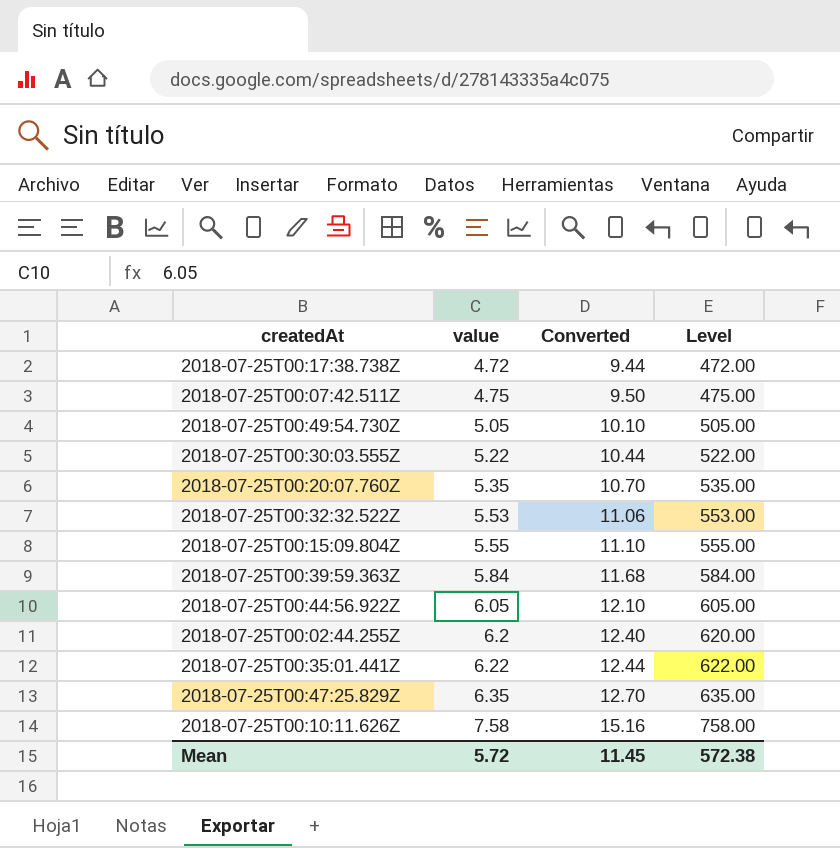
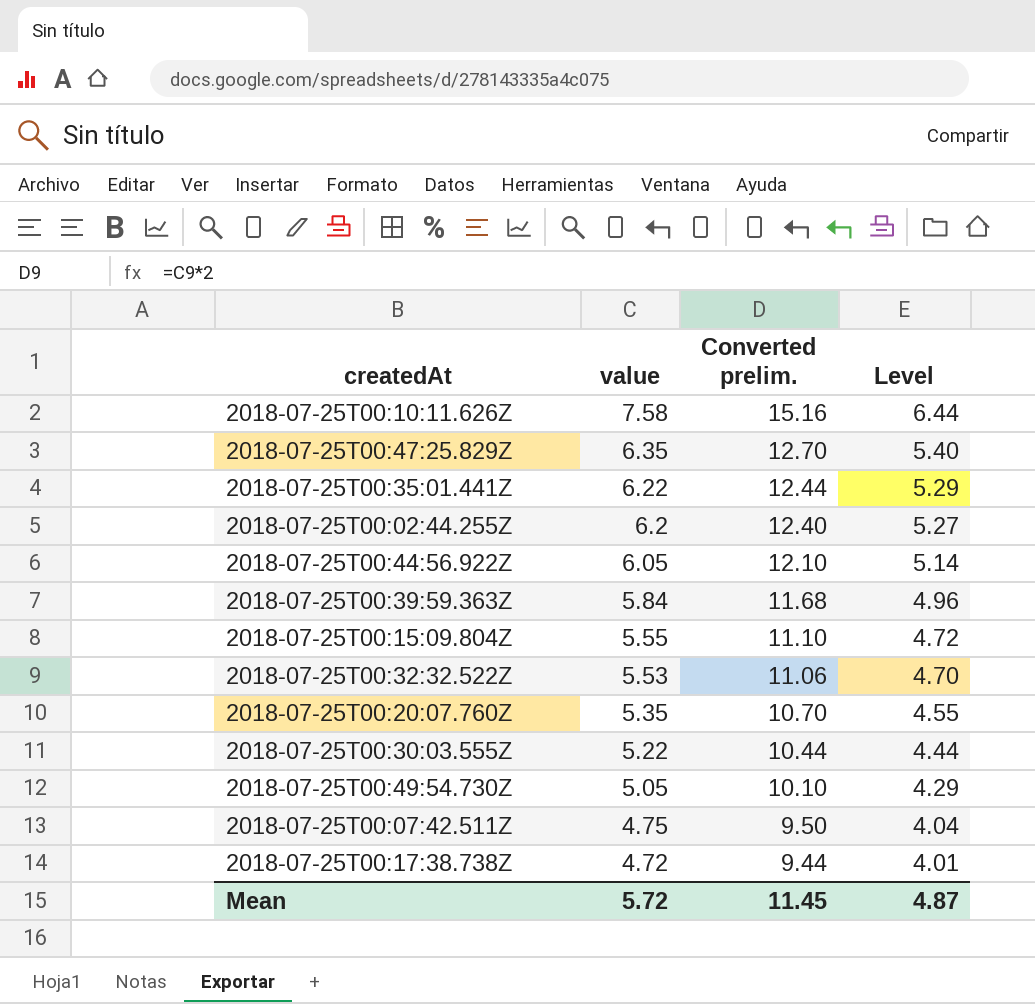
row order: value ascending -> value descending
column name: Converted -> Converted prelim.
column Level | formula: [value] * 100 -> [value] * 0.85
Mean | Level: 572.38 -> 4.87

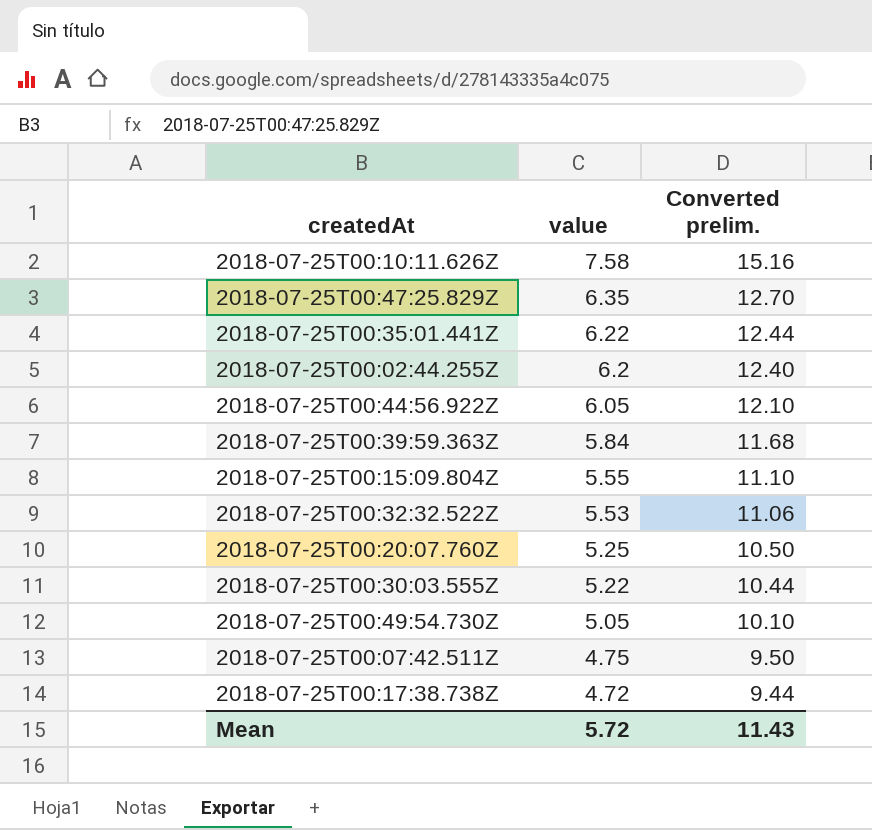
column Level | formula: [value] * 0.85 -> none
2018-07-25T00:20:07.760Z | value: 5.35 -> 5.25
2018-07-25T00:20:07.760Z | Converted prelim.: 10.70 -> 10.50
Mean | Converted prelim.: 11.45 -> 11.43

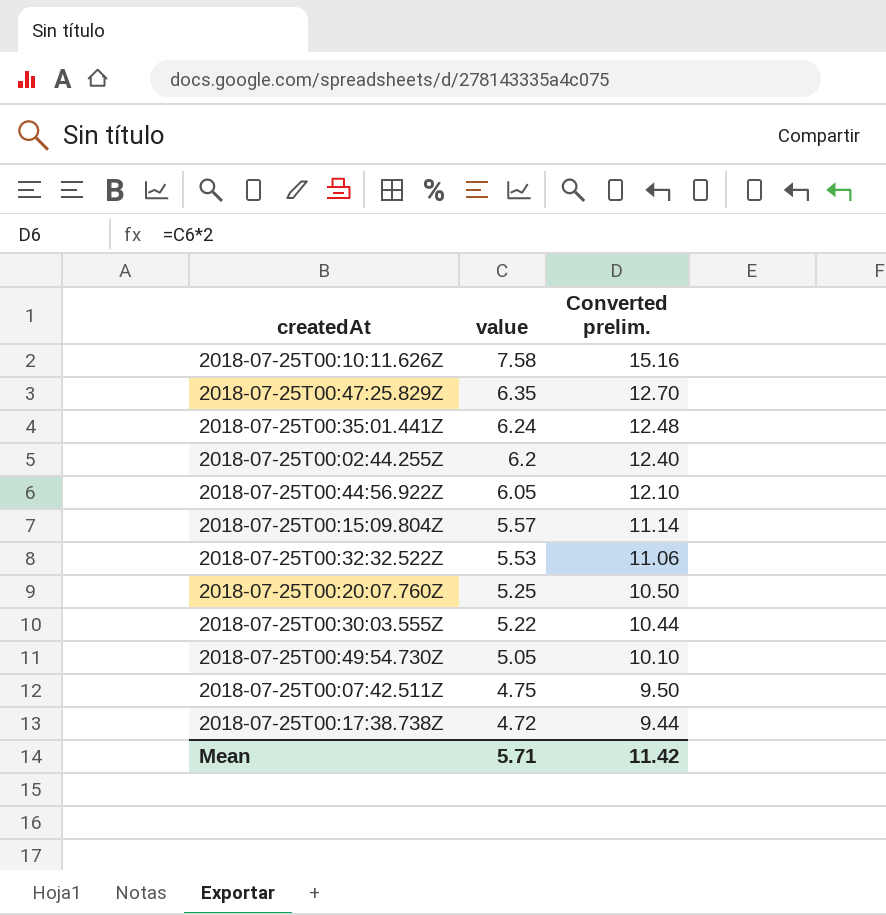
row 2018-07-25T00:39:59.363Z: 5.84 | 11.68 -> none
2018-07-25T00:35:01.441Z | value: 6.22 -> 6.24
2018-07-25T00:35:01.441Z | Converted prelim.: 12.44 -> 12.48
2018-07-25T00:15:09.804Z | value: 5.55 -> 5.57
2018-07-25T00:15:09.804Z | Converted prelim.: 11.10 -> 11.14
Mean | value: 5.72 -> 5.71
Mean | Converted prelim.: 11.43 -> 11.42

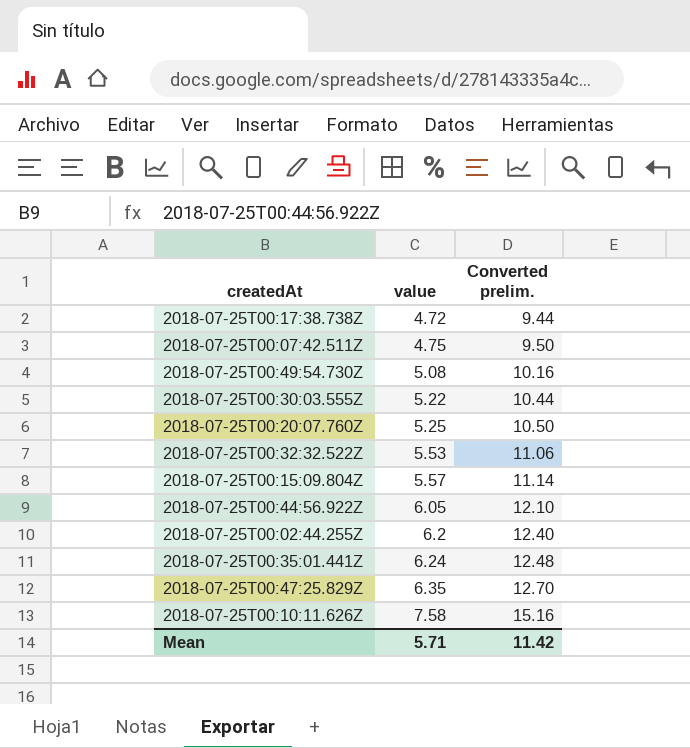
row order: value descending -> value ascending
2018-07-25T00:49:54.730Z | value: 5.05 -> 5.08
2018-07-25T00:49:54.730Z | Converted prelim.: 10.10 -> 10.16

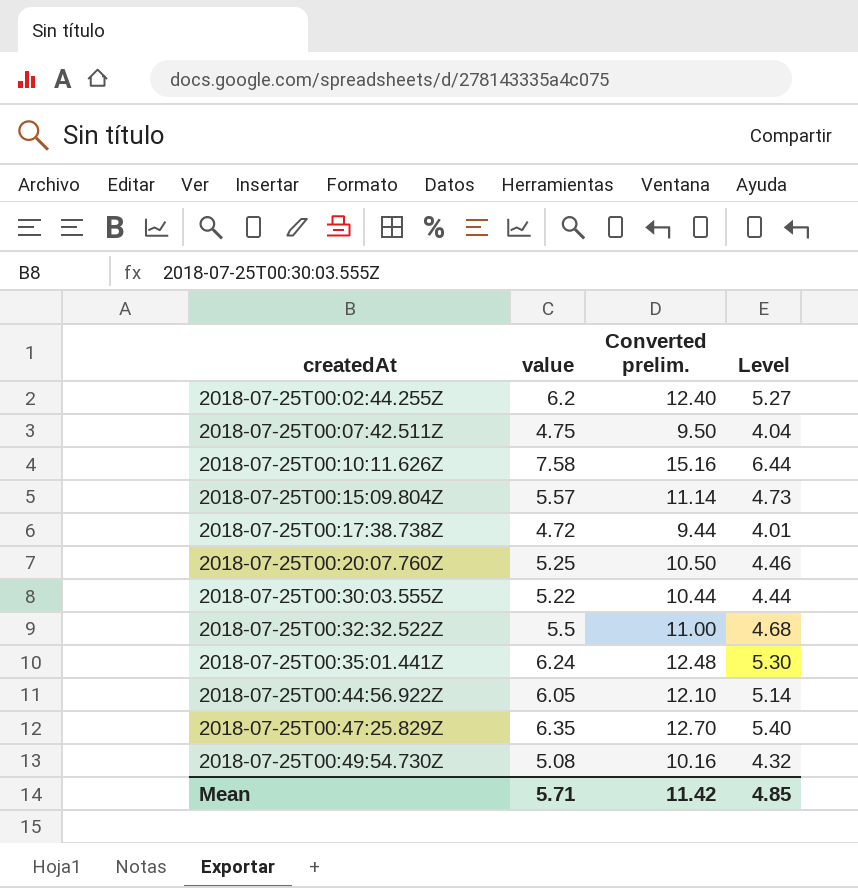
row order: value ascending -> createdAt ascending
column Level | formula: none -> [value] * 0.85
2018-07-25T00:32:32.522Z | value: 5.53 -> 5.5
2018-07-25T00:32:32.522Z | Converted prelim.: 11.06 -> 11.00

